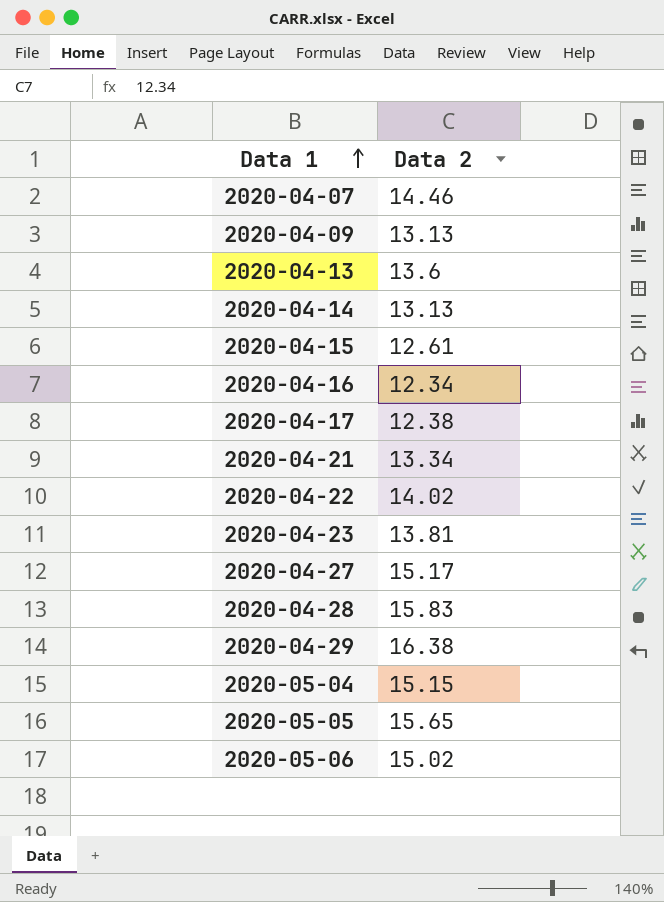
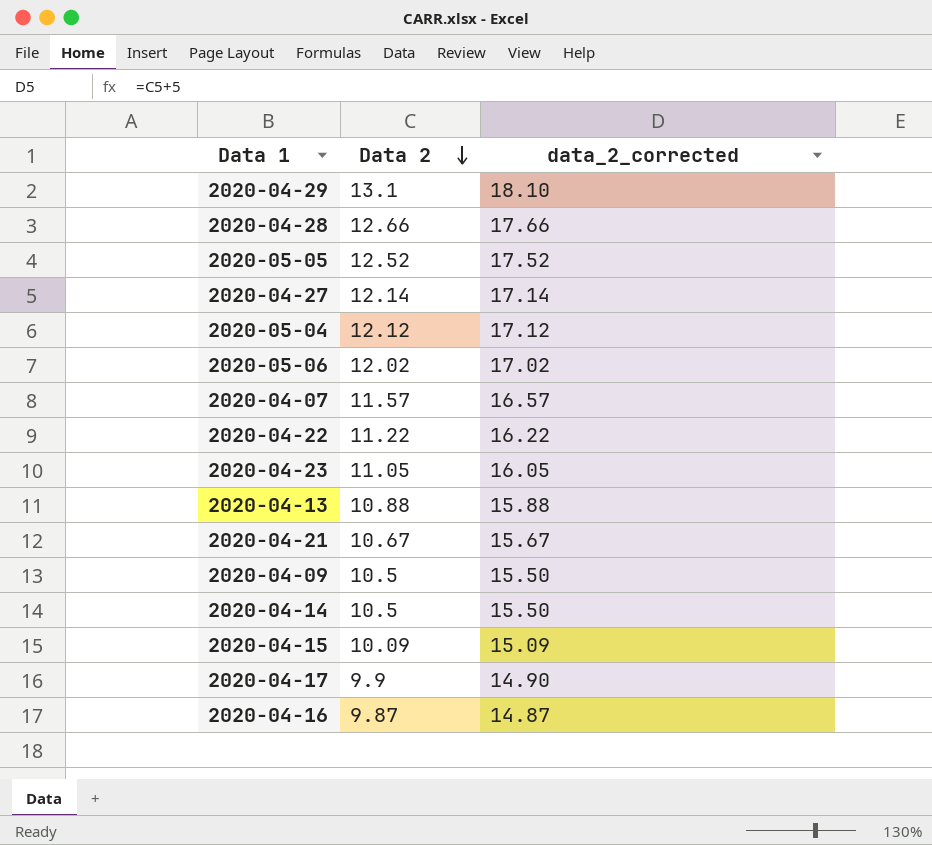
row order: Data 1 ascending -> Data 2 descending
column data_2_corrected | formula: none -> [Data 2] + 5
2020-04-29 | Data 2: 16.38 -> 13.1
2020-04-28 | Data 2: 15.83 -> 12.66
2020-05-05 | Data 2: 15.65 -> 12.52
2020-04-27 | Data 2: 15.17 -> 12.14
2020-05-04 | Data 2: 15.15 -> 12.12
2020-05-06 | Data 2: 15.02 -> 12.02
2020-04-07 | Data 2: 14.46 -> 11.57
2020-04-22 | Data 2: 14.02 -> 11.22
2020-04-23 | Data 2: 13.81 -> 11.05
2020-04-13 | Data 2: 13.6 -> 10.88
2020-04-21 | Data 2: 13.34 -> 10.67
2020-04-09 | Data 2: 13.13 -> 10.5
2020-04-14 | Data 2: 13.13 -> 10.5
2020-04-15 | Data 2: 12.61 -> 10.09
2020-04-17 | Data 2: 12.38 -> 9.9
2020-04-16 | Data 2: 12.34 -> 9.87

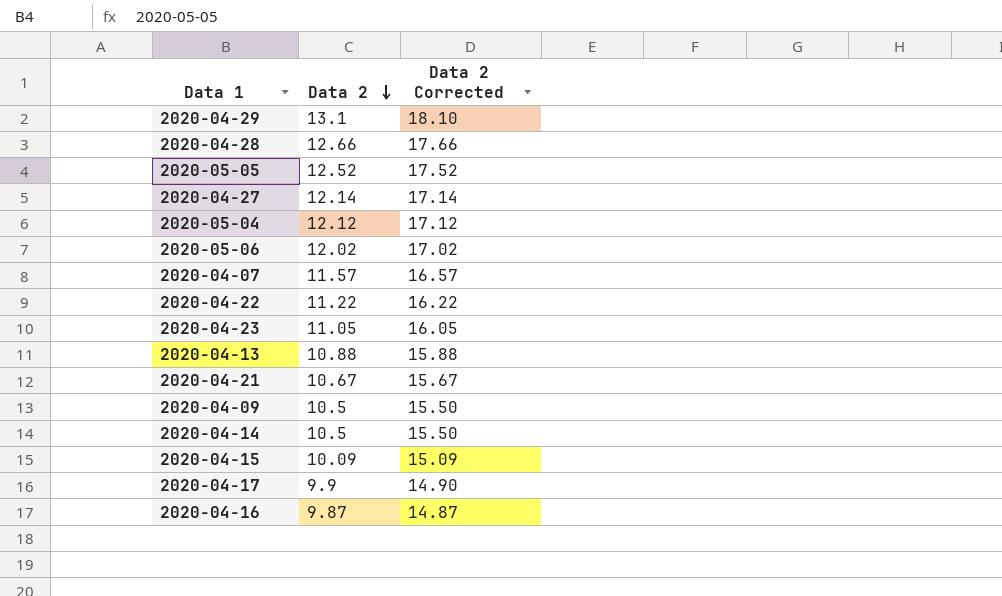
column name: data_2_corrected -> Data 2 Corrected

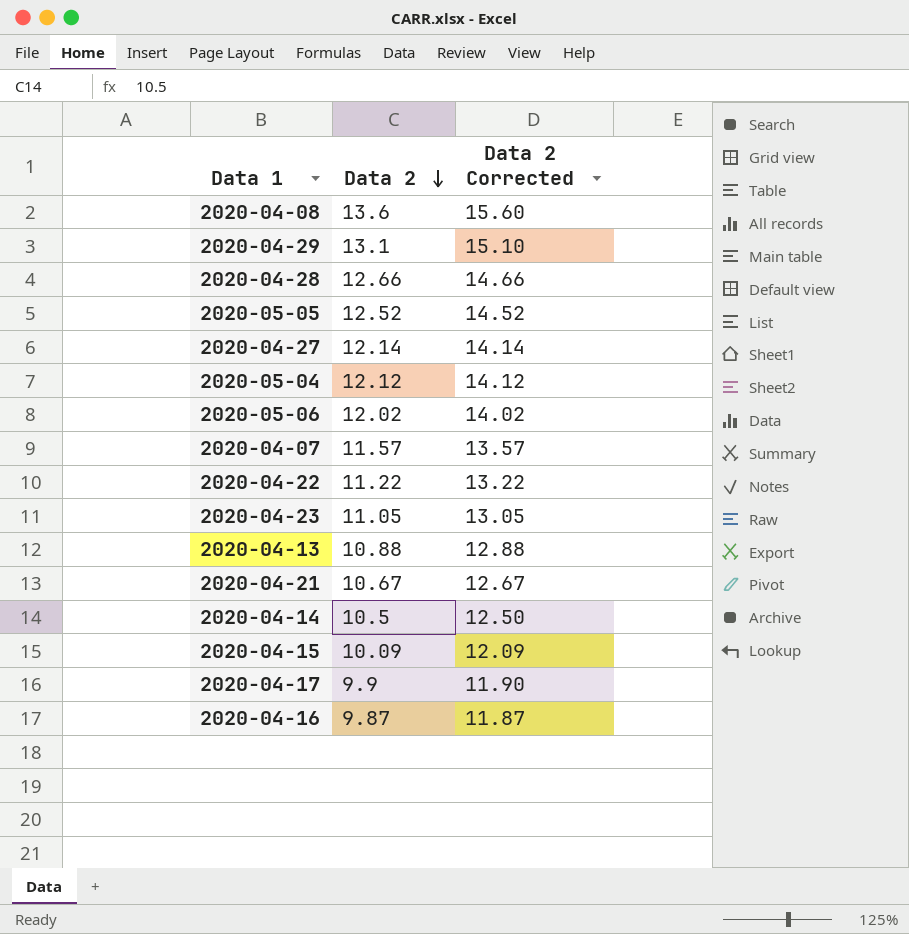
column Data 2 Corrected | formula: [Data 2] + 5 -> [Data 2] + 2
row 2020-04-09: 10.5 | 15.50 -> none
row 2020-04-08: none -> 13.6 | 15.60

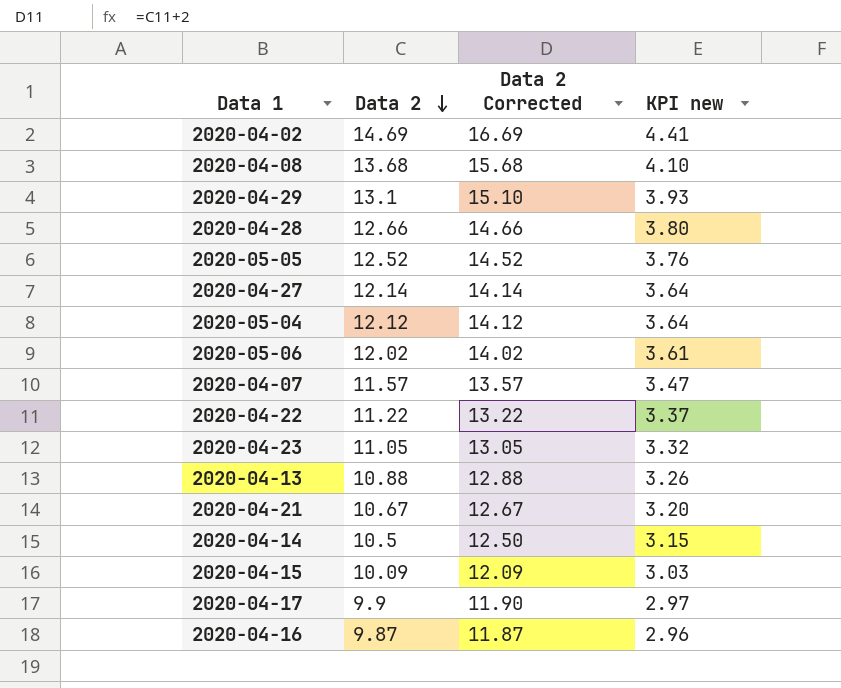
column KPI new | formula: none -> [Data 2] * 0.3
row 2020-04-02: none -> 14.69 | 16.69 | 4.41
2020-04-08 | Data 2: 13.6 -> 13.68
2020-04-08 | Data 2 Corrected: 15.60 -> 15.68

